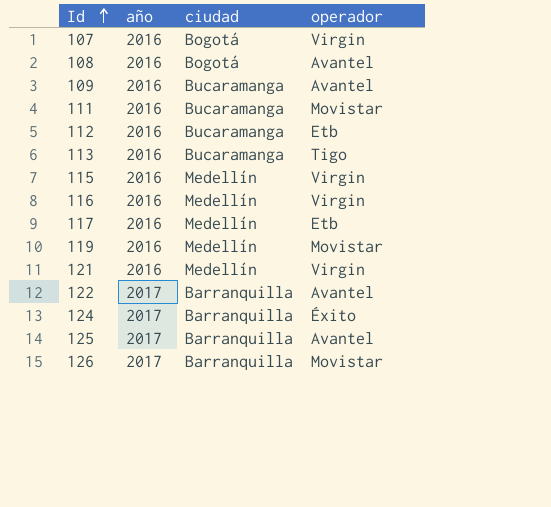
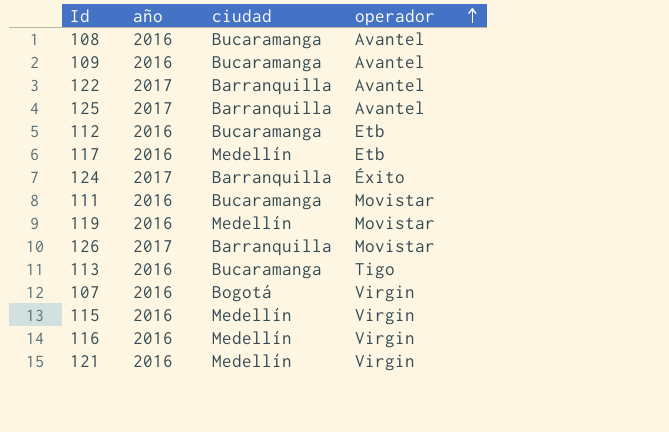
row order: Id ascending -> operador ascending
108 | ciudad: Bogotá -> Bucaramanga

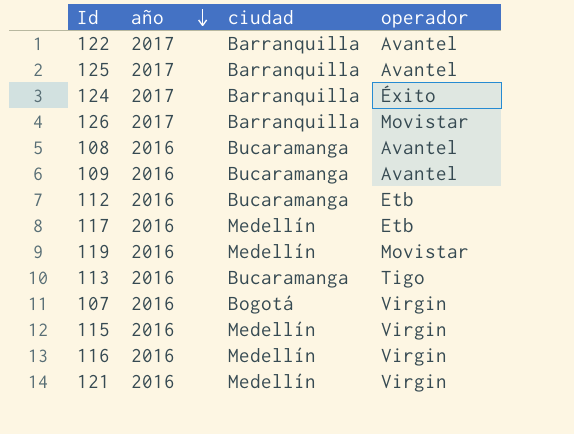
row order: operador ascending -> año descending
row 111: 2016 | Bucaramanga | Movistar -> none

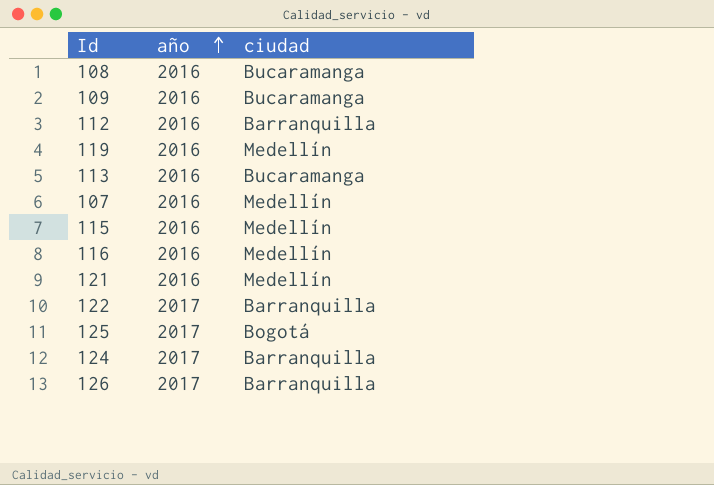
row order: año descending -> año ascending
column operador | position: 4 -> none
row 117: 2016 | Medellín | Etb -> none
112 | ciudad: Bucaramanga -> Barranquilla
107 | ciudad: Bogotá -> Medellín
125 | ciudad: Barranquilla -> Bogotá

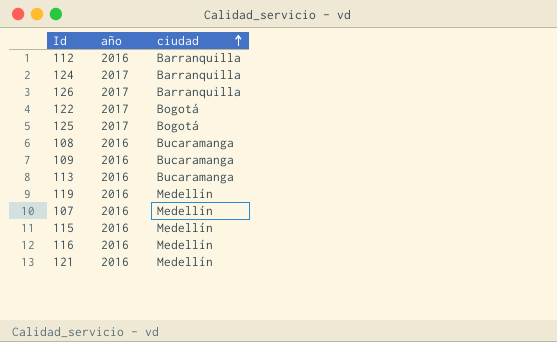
row order: año ascending -> ciudad ascending
122 | ciudad: Barranquilla -> Bogotá

